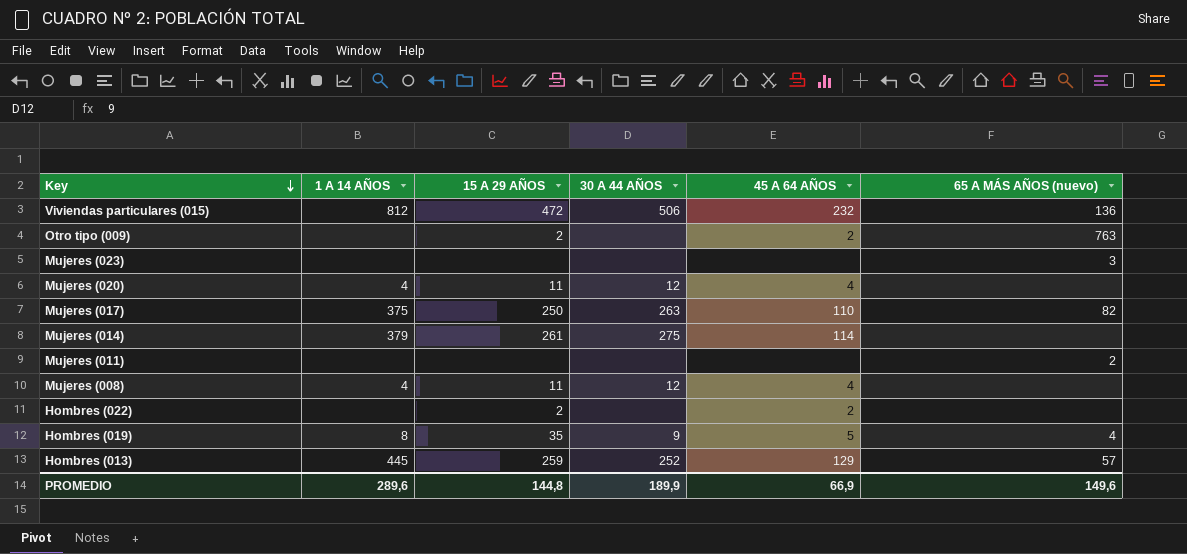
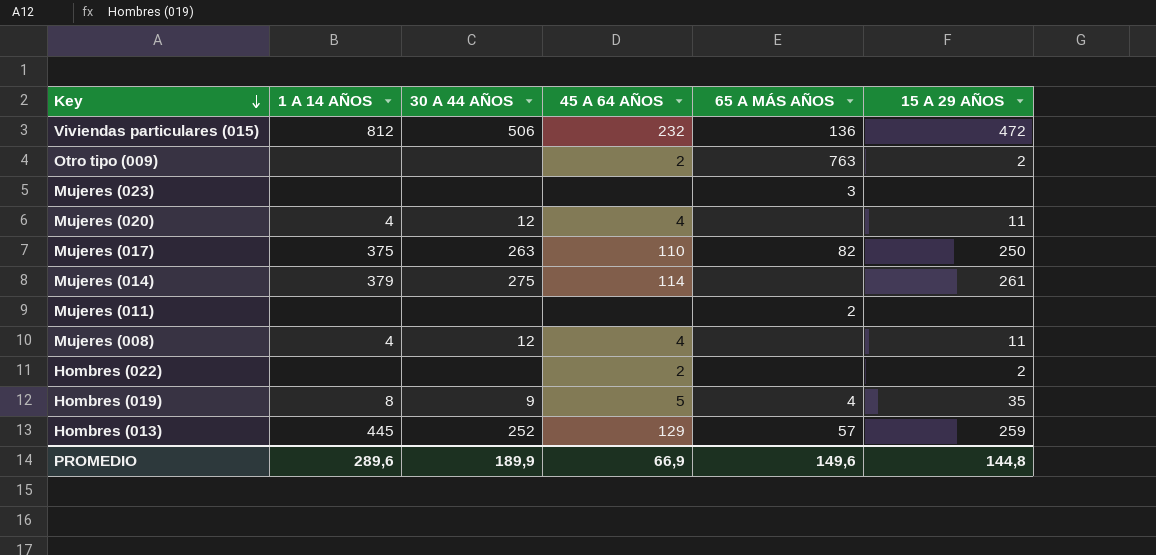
column name: 65 A MÁS AÑOS (nuevo) -> 65 A MÁS AÑOS
column 15 A 29 AÑOS | position: 3 -> 6

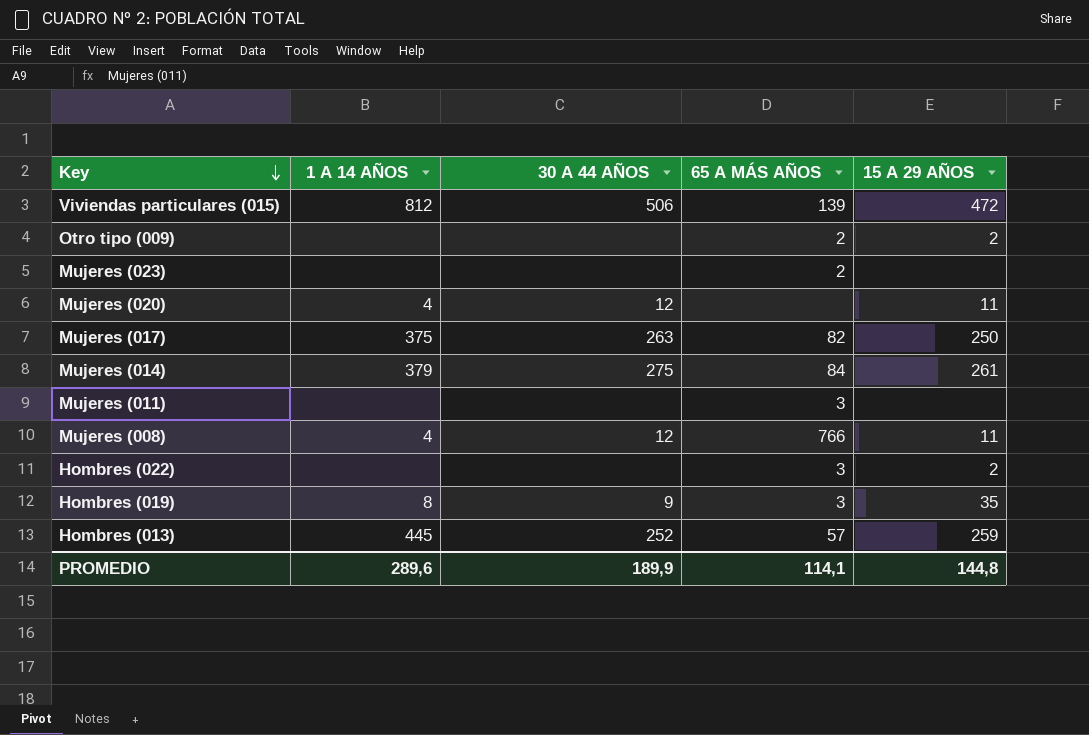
column 45 A 64 AÑOS | position: 4 -> none
Viviendas particulares (015) | 65 A MÁS AÑOS: 136 -> 139
Otro tipo (009) | 65 A MÁS AÑOS: 763 -> 2
Mujeres (023) | 65 A MÁS AÑOS: 3 -> 2
Mujeres (014) | 65 A MÁS AÑOS: none -> 84
Mujeres (011) | 65 A MÁS AÑOS: 2 -> 3
Mujeres (008) | 65 A MÁS AÑOS: none -> 766
Hombres (022) | 65 A MÁS AÑOS: none -> 3
Hombres (019) | 65 A MÁS AÑOS: 4 -> 3
PROMEDIO | 65 A MÁS AÑOS: 149,6 -> 114,1

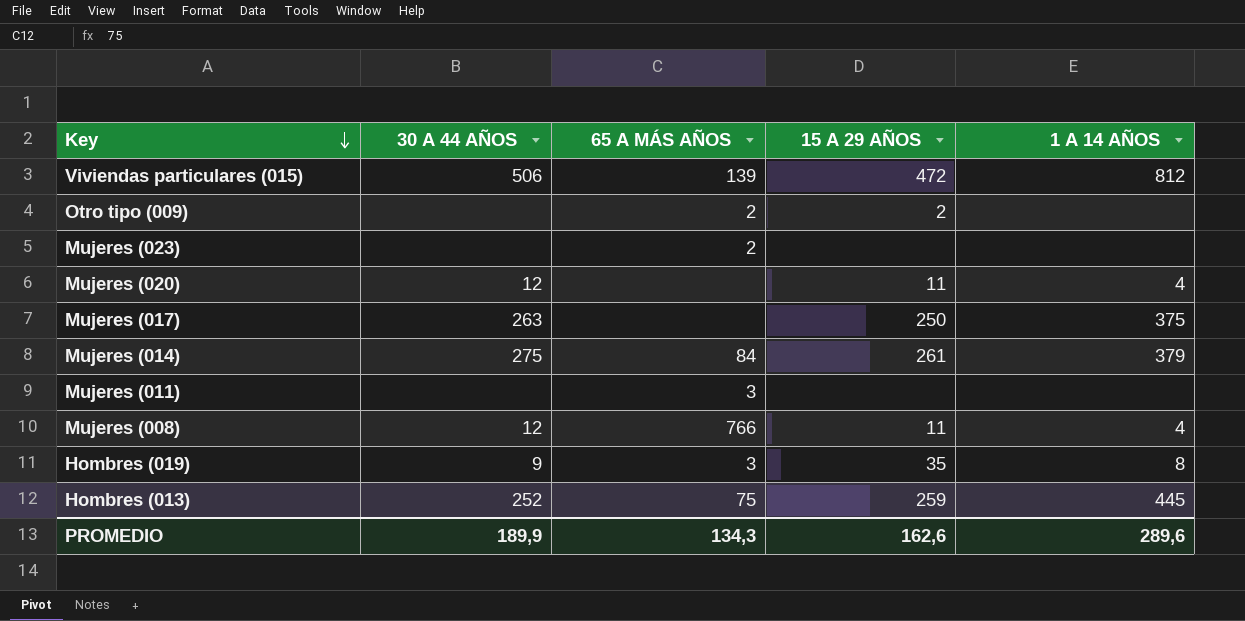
column 1 A 14 AÑOS | position: 2 -> 5
row Hombres (022): none | none | 3 | 2 -> none
Mujeres (017) | 65 A MÁS AÑOS: 82 -> none
Hombres (013) | 65 A MÁS AÑOS: 57 -> 75
PROMEDIO | 65 A MÁS AÑOS: 114,1 -> 134,3
PROMEDIO | 15 A 29 AÑOS: 144,8 -> 162,6

